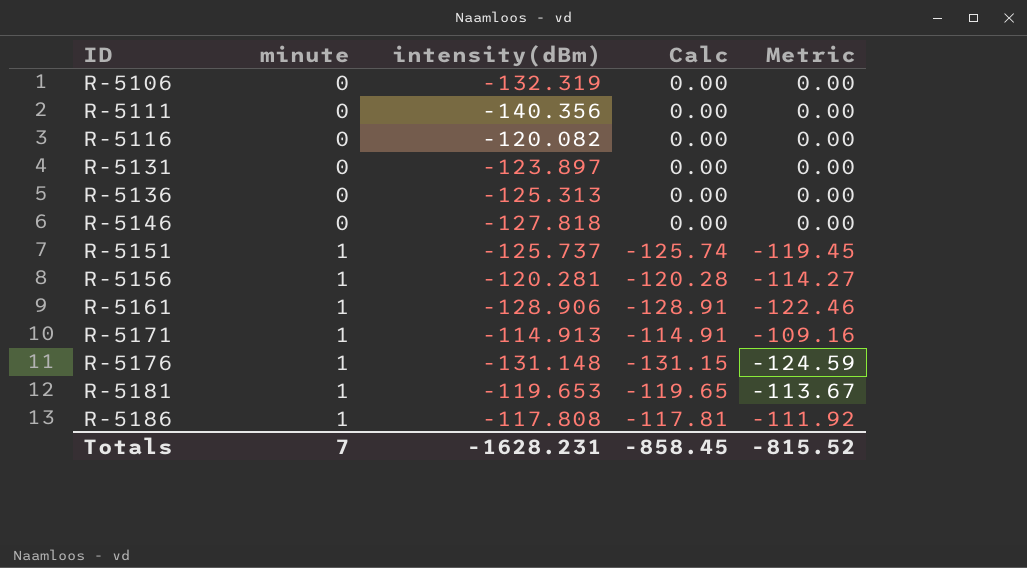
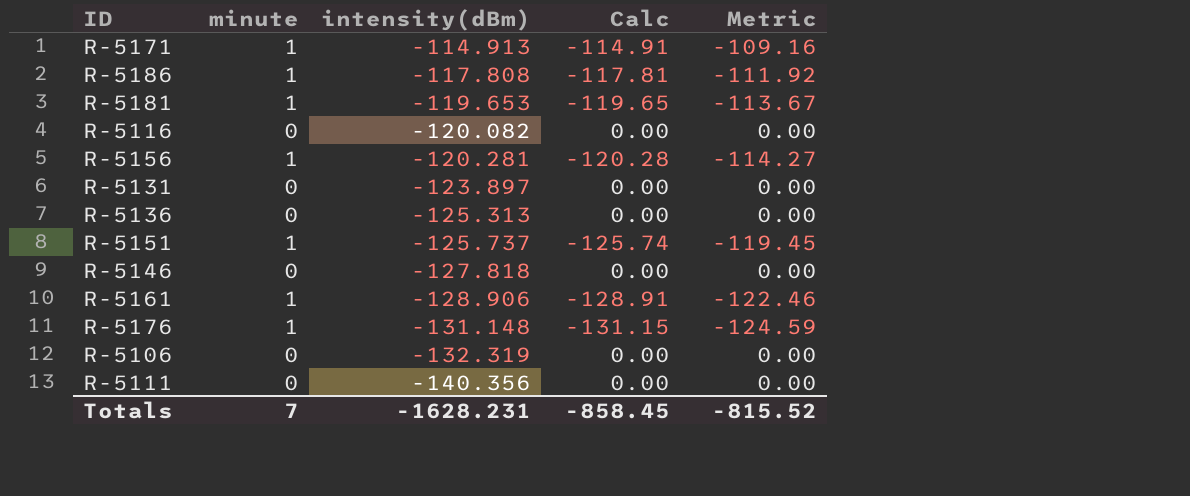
row order: ID ascending -> intensity(dBm) descending

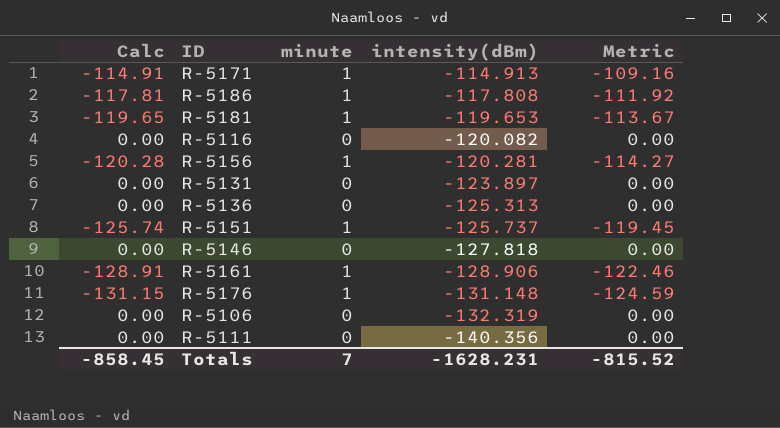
column Calc | position: 4 -> 1

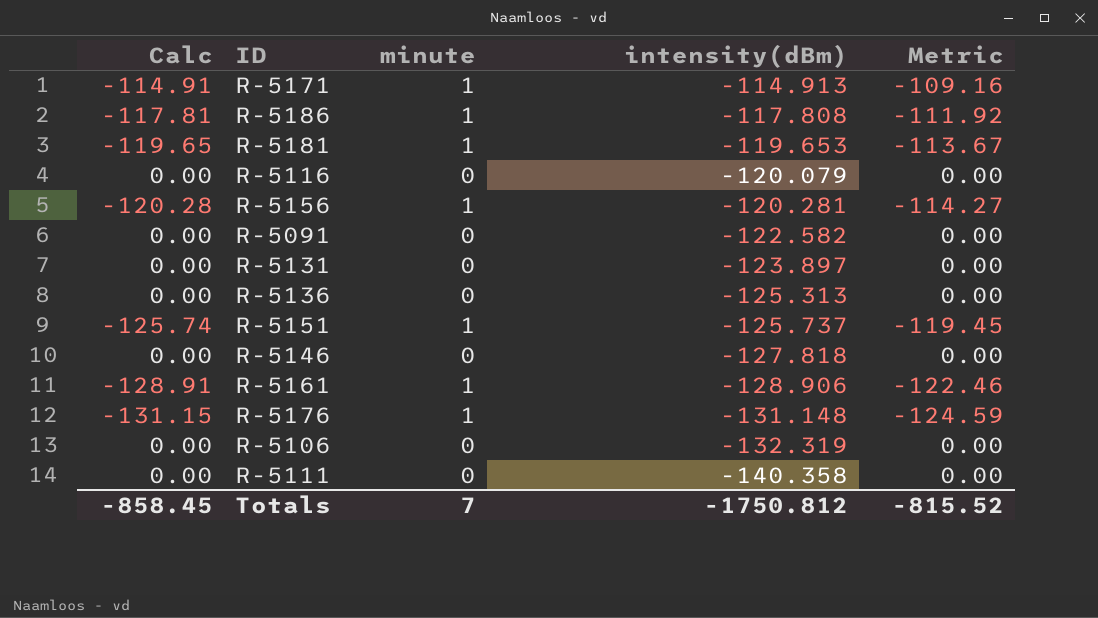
R-5116 | intensity(dBm): -120.082 -> -120.079
row R-5091: none -> 0.00 | 0 | -122.582 | 0.00
R-5111 | intensity(dBm): -140.356 -> -140.358
Totals | intensity(dBm): -1628.231 -> -1750.812

